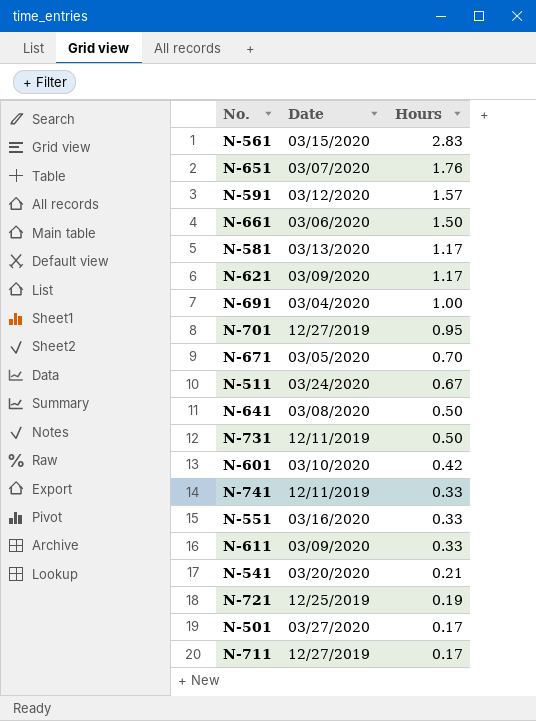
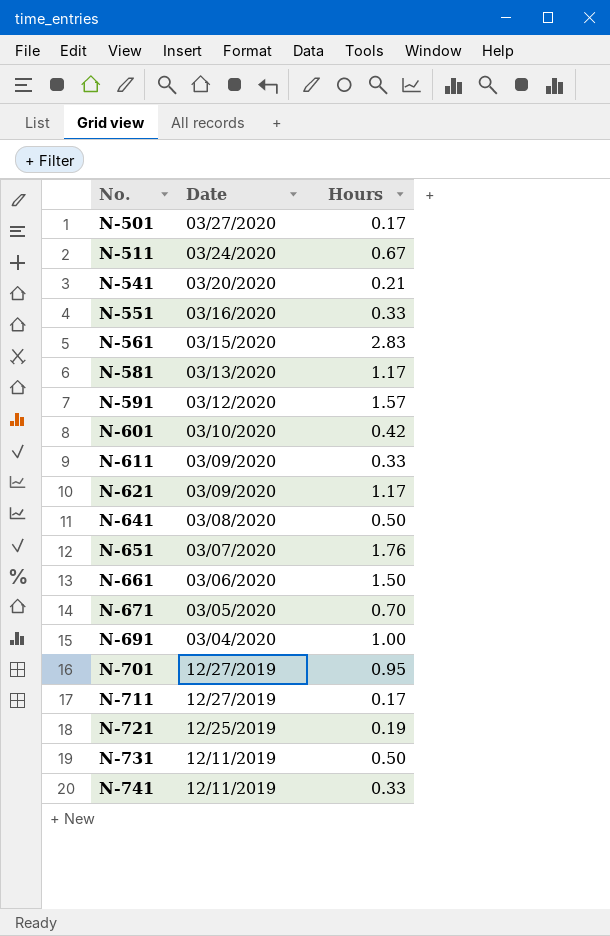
row order: Hours descending -> No. ascending

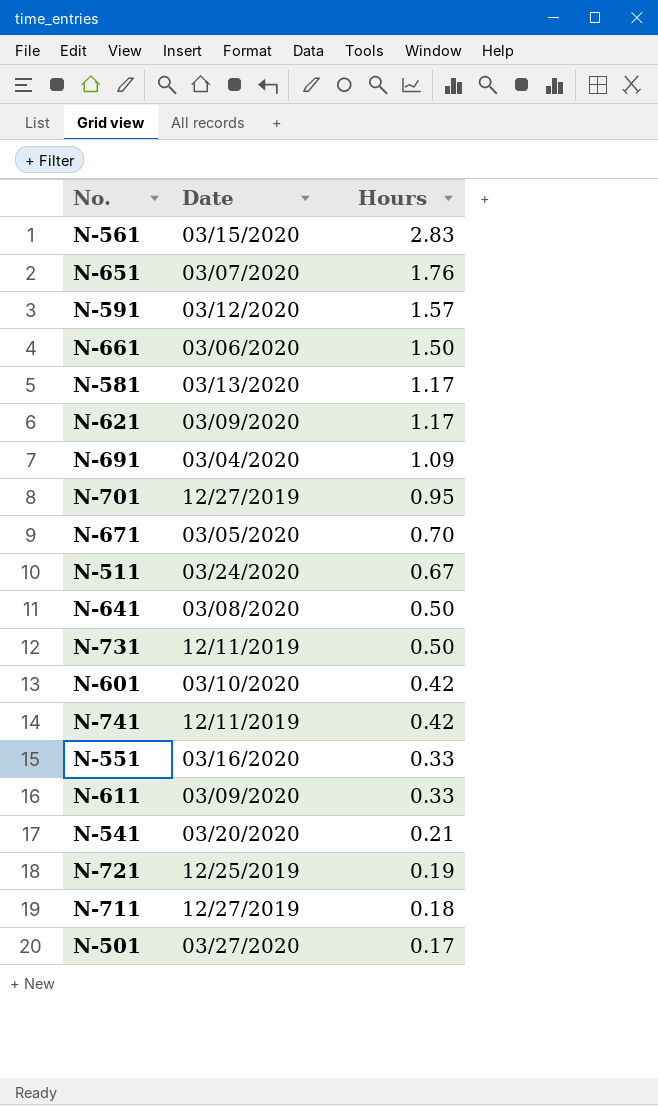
row order: No. ascending -> Hours descending
N-691 | Hours: 1.00 -> 1.09
N-741 | Hours: 0.33 -> 0.42
N-711 | Hours: 0.17 -> 0.18

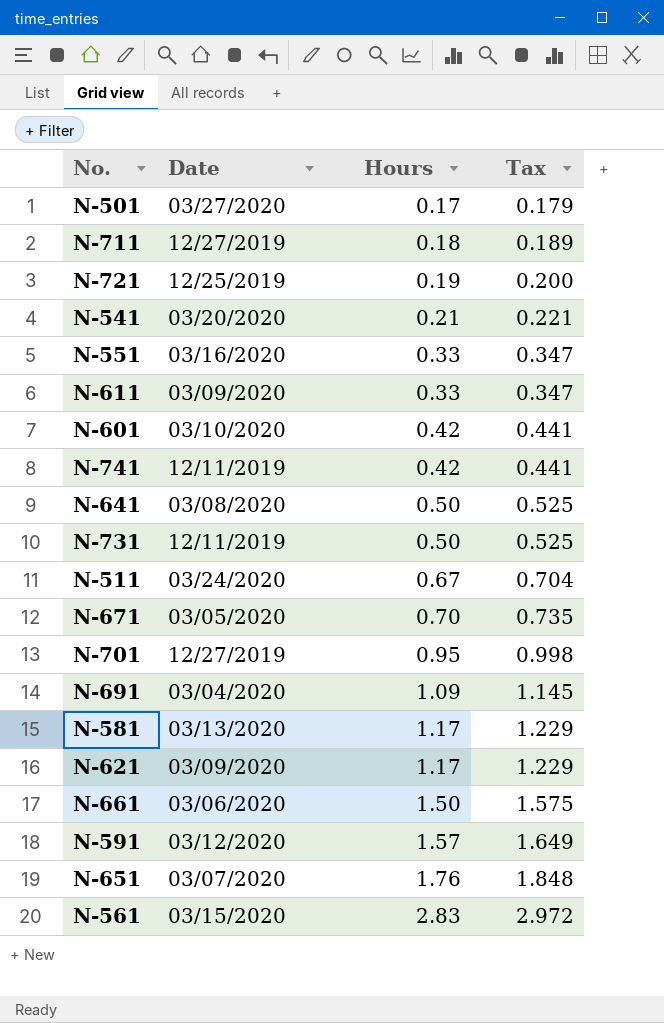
row order: Hours descending -> Hours ascending
column Tax | formula: none -> [Hours] * 1.05

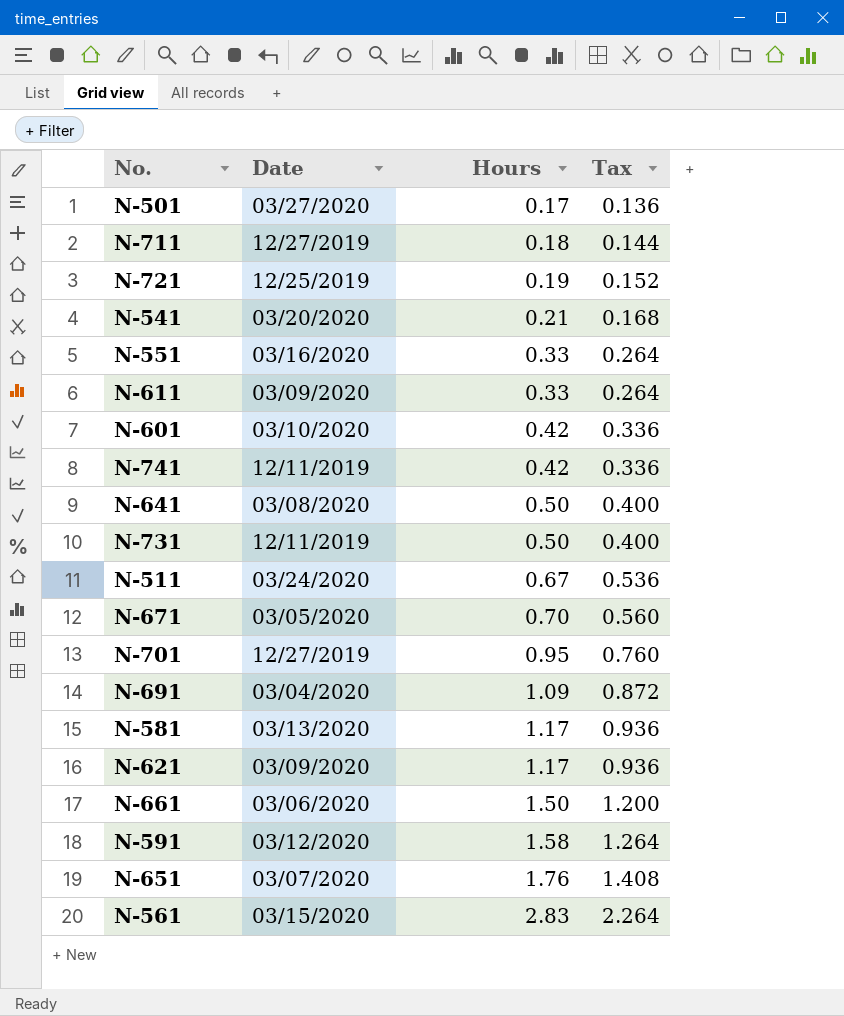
column Tax | formula: [Hours] * 1.05 -> [Hours] * 0.8
N-591 | Hours: 1.57 -> 1.58

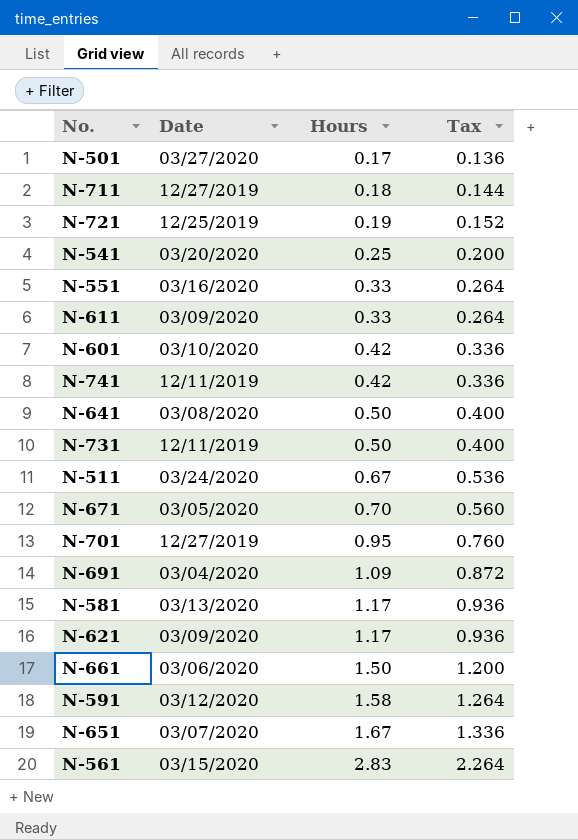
N-541 | Hours: 0.21 -> 0.25
N-541 | Tax: 0.168 -> 0.200
N-651 | Hours: 1.76 -> 1.67
N-651 | Tax: 1.408 -> 1.336

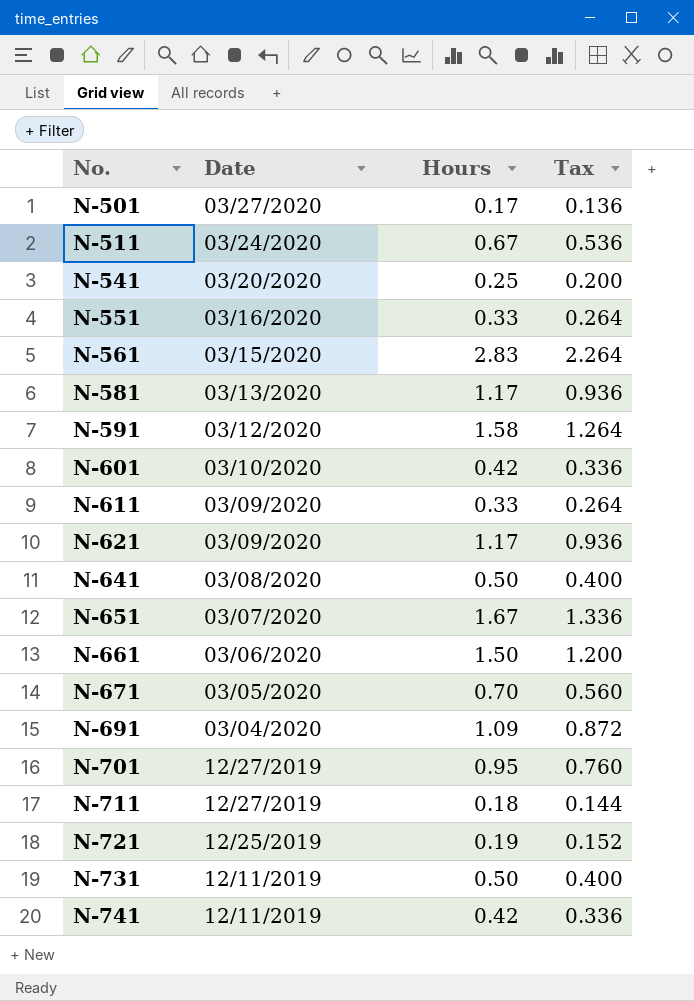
row order: Hours ascending -> No. ascending

